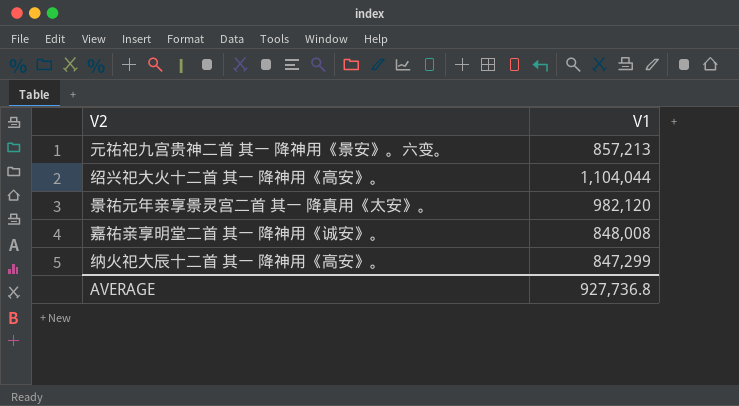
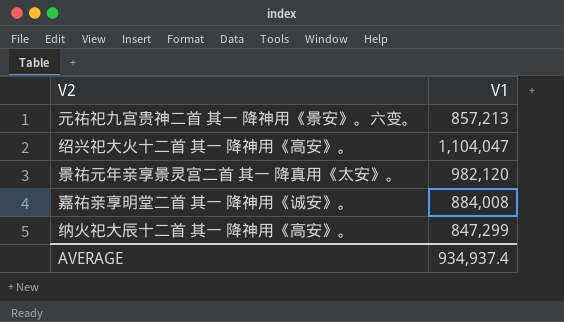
绍兴祀大火十二首 其一 降神用《高安》。 | V1: 1,104,044 -> 1,104,047
嘉祐亲享明堂二首 其一 降神用《诚安》。 | V1: 848,008 -> 884,008
AVERAGE | V1: 927,736.8 -> 934,937.4

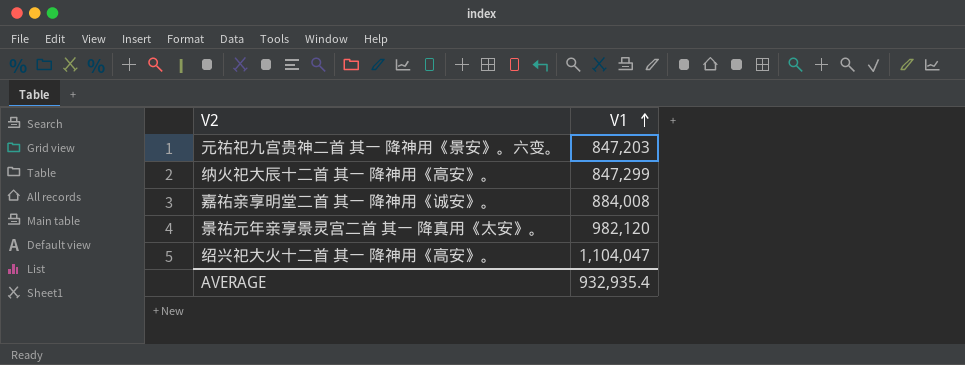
row order: none -> V1 ascending
元祐祀九宫贵神二首 其一 降神用《景安》。六变。 | V1: 857,213 -> 847,203
AVERAGE | V1: 934,937.4 -> 932,935.4

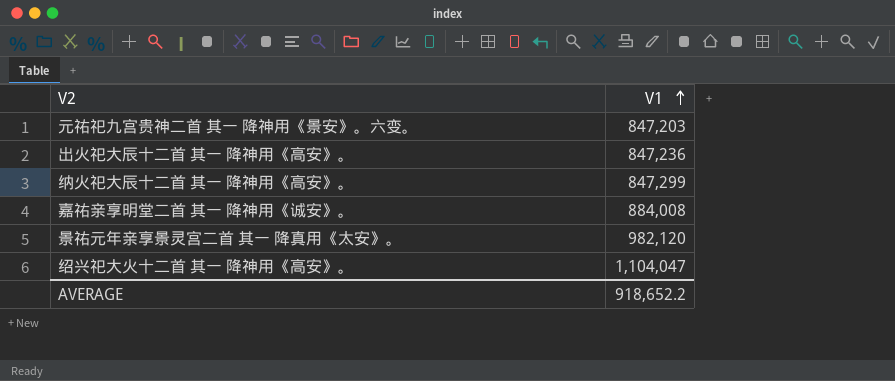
row 出火祀大辰十二首 其一 降神用《高安》。: none -> 847,236
AVERAGE | V1: 932,935.4 -> 918,652.2

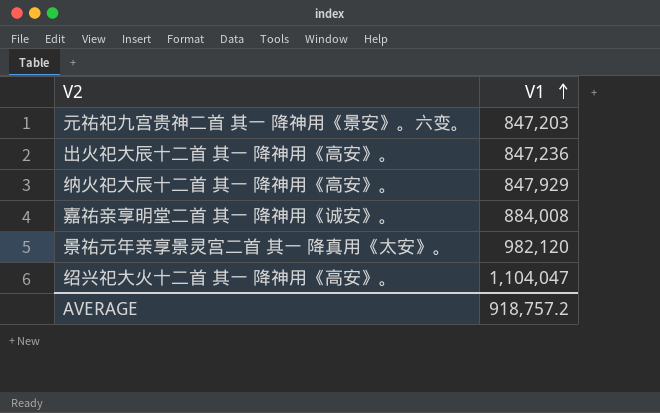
纳火祀大辰十二首 其一 降神用《高安》。 | V1: 847,299 -> 847,929
AVERAGE | V1: 918,652.2 -> 918,757.2

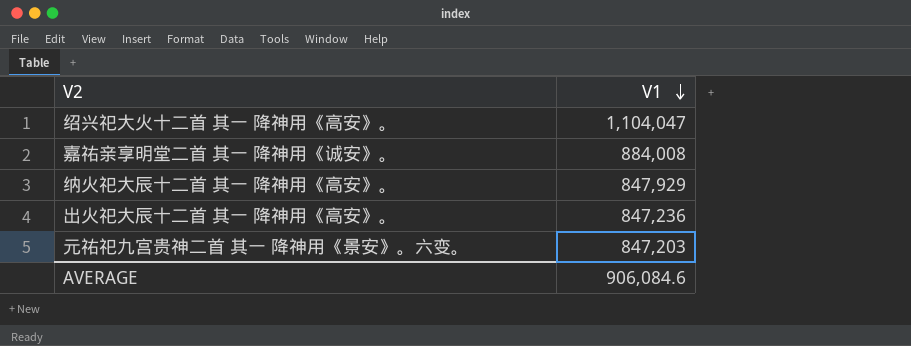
row order: V1 ascending -> V1 descending
row 景祐元年亲享景灵宫二首 其一 降真用《太安》。: 982,120 -> none
AVERAGE | V1: 918,757.2 -> 906,084.6

